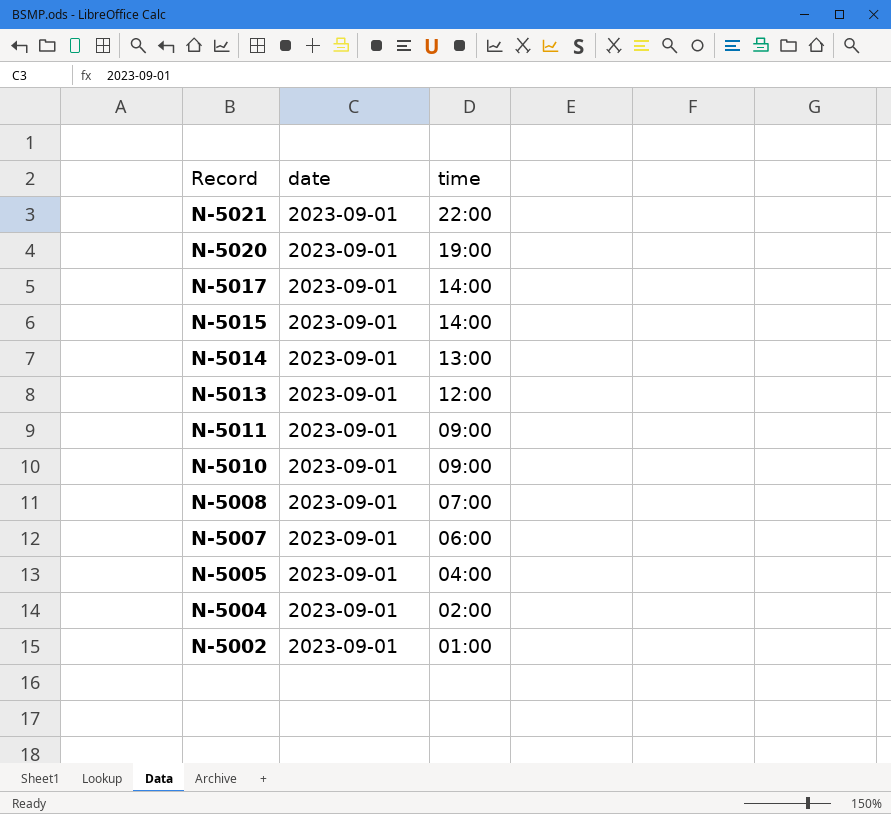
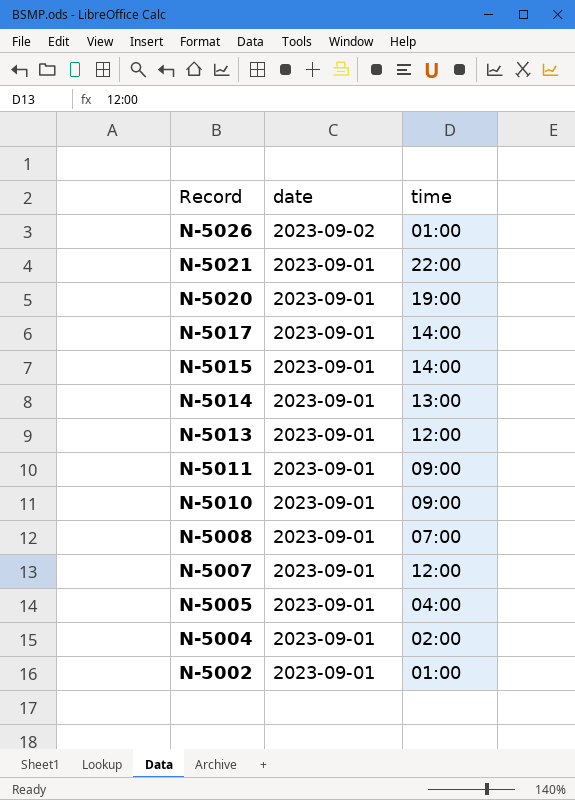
row N-5026: none -> 2023-09-02 | 01:00
N-5007 | time: 06:00 -> 12:00

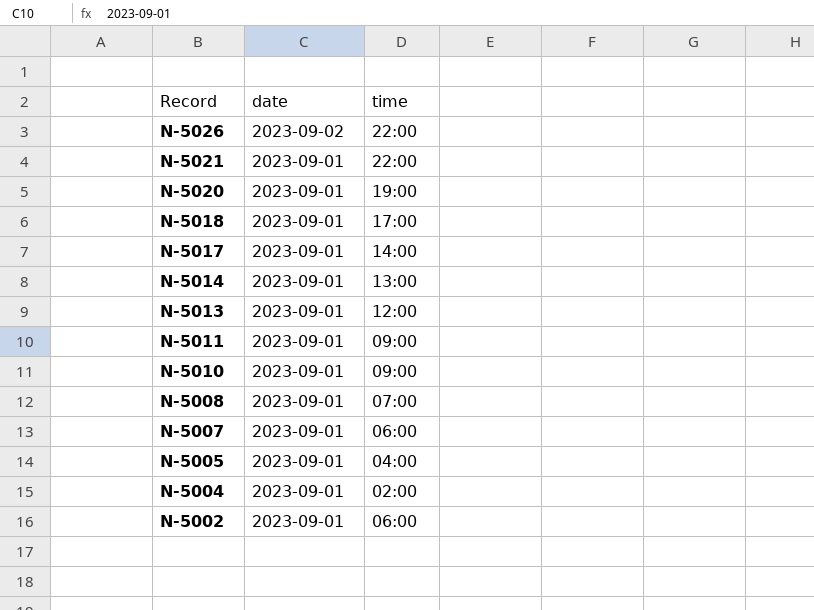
row N-5015: 2023-09-01 | 14:00 -> none
N-5026 | time: 01:00 -> 22:00
row N-5018: none -> 2023-09-01 | 17:00
N-5007 | time: 12:00 -> 06:00
N-5002 | time: 01:00 -> 06:00

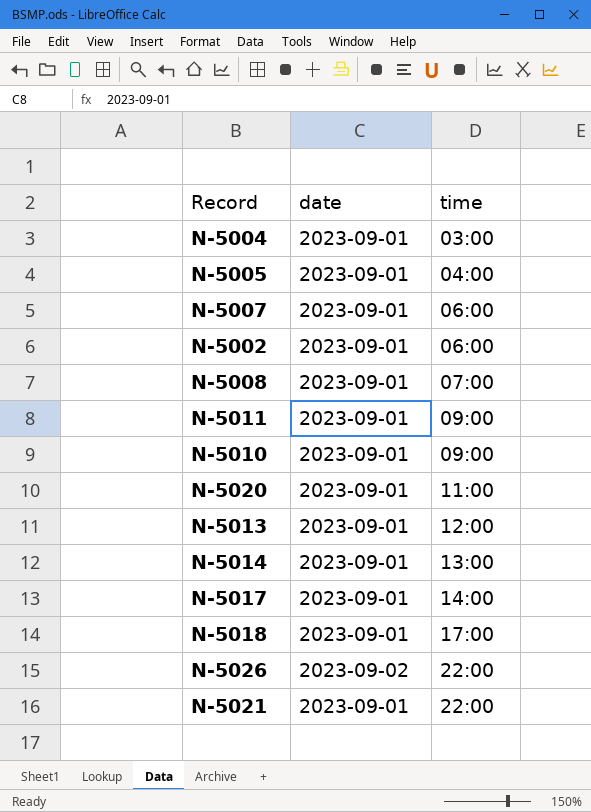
row order: Record descending -> time ascending
N-5004 | time: 02:00 -> 03:00
N-5020 | time: 19:00 -> 11:00

